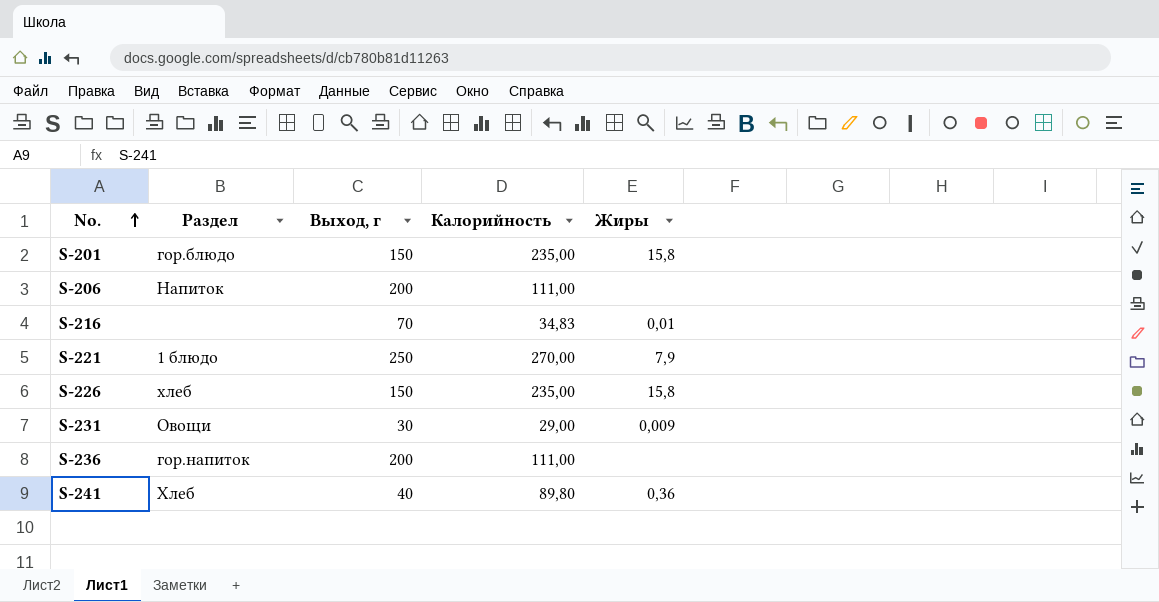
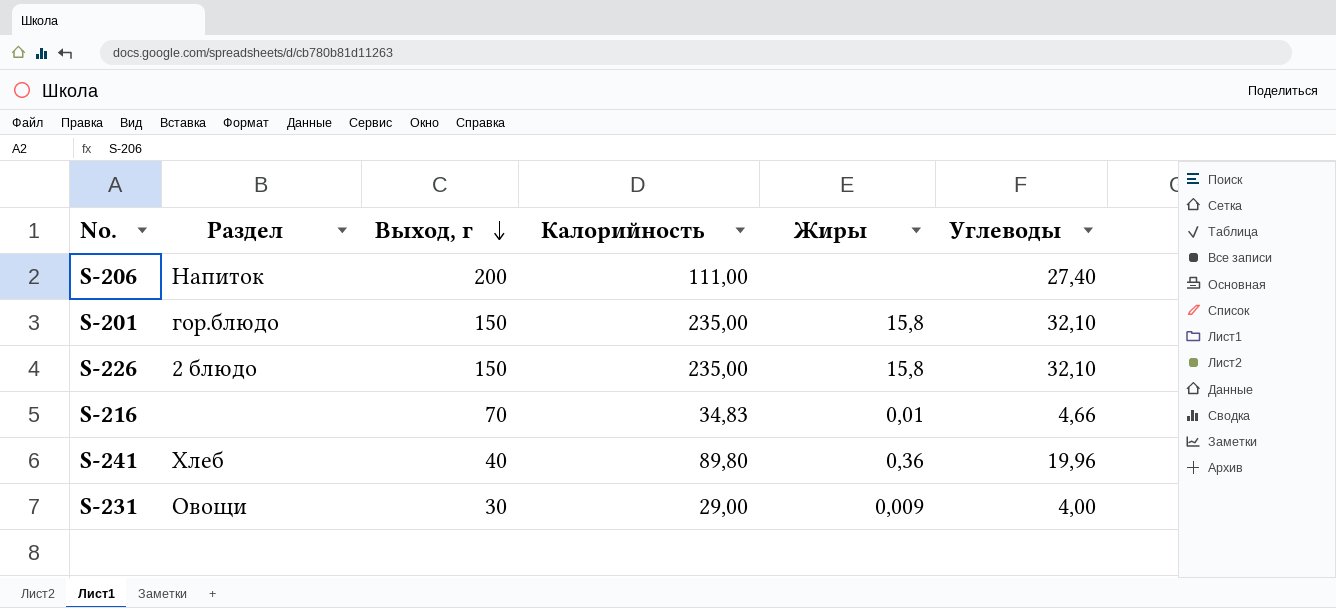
row order: No. ascending -> Выход, г descending
column Углеводы | position: none -> 6
row S-221: 1 блюдо | 250 | 270,00 | 7,9 -> none
row S-236: гор.напиток | 200 | 111,00 | none -> none
S-226 | Раздел: хлеб -> 2 блюдо

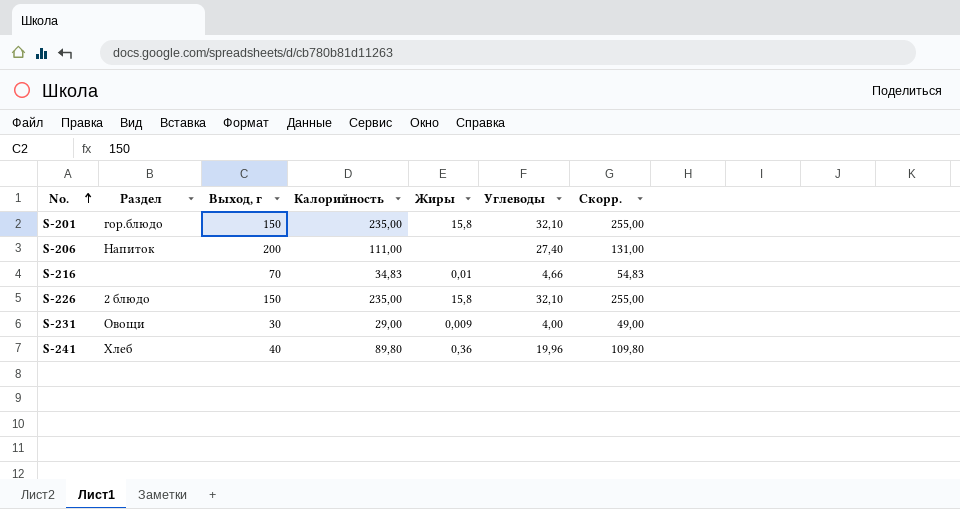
row order: Выход, г descending -> No. ascending
column Скорр. | formula: none -> [Калорийность] + 20

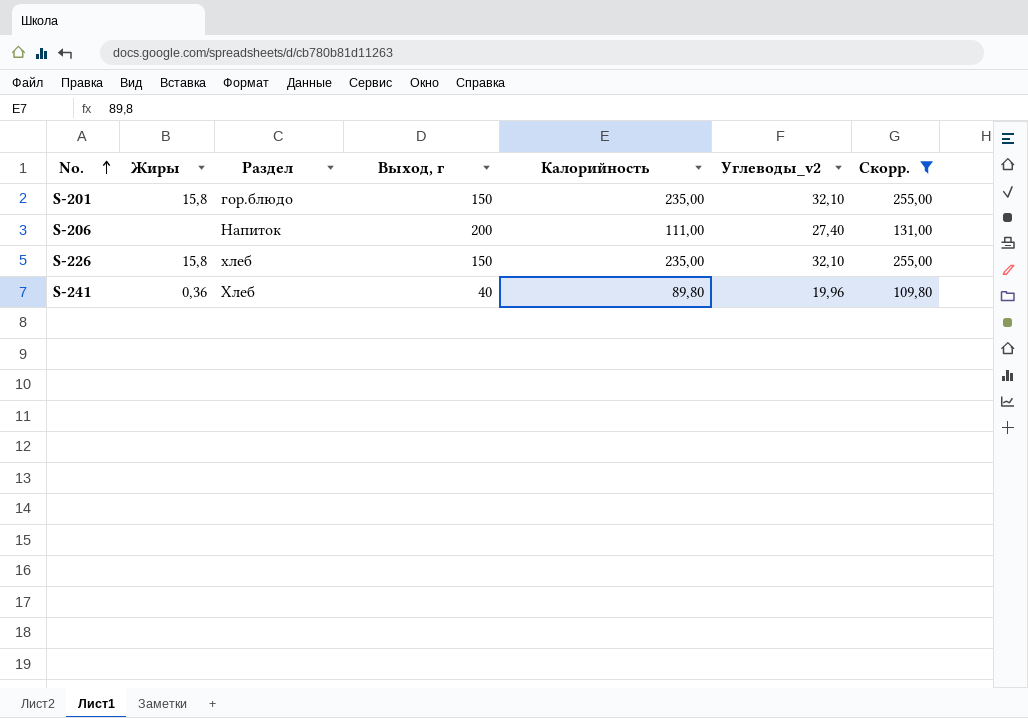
filter: none -> Скорр. >= 109,80
column Жиры | position: 5 -> 2
column name: Углеводы -> Углеводы_v2
S-226 | Раздел: 2 блюдо -> хлеб

